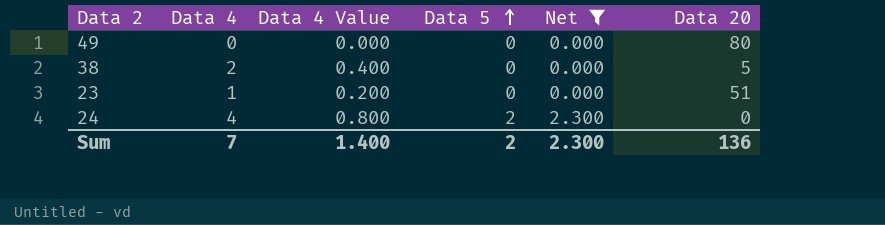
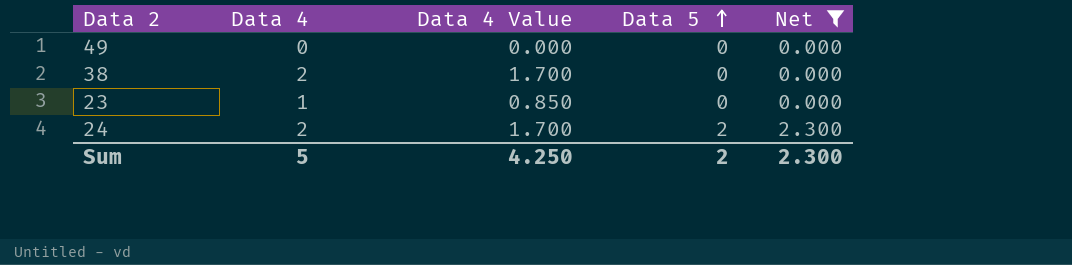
column Data 20 | position: 6 -> none
column Data 4 Value | formula: [Data 4] * 0.2 -> [Data 4] * 0.85
24 | Data 4: 4 -> 2
Sum | Data 4: 7 -> 5
Sum | Data 4 Value: 1.400 -> 4.250

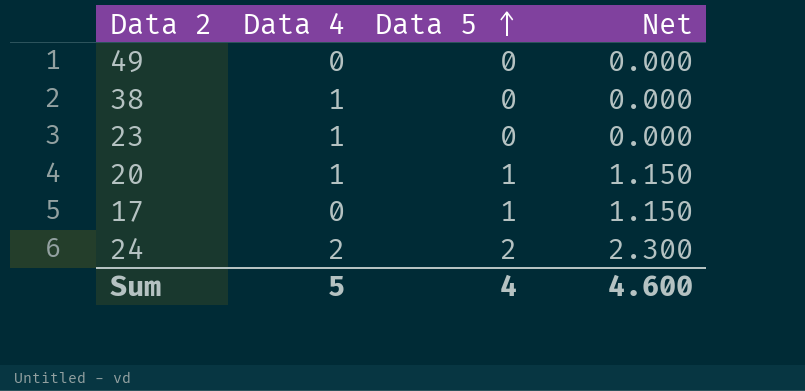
filter: Net != 1.150 -> none
column Data 4 Value | formula: [Data 4] * 0.85 -> none
38 | Data 4: 2 -> 1
Sum | Data 5: 2 -> 4
Sum | Net: 2.300 -> 4.600

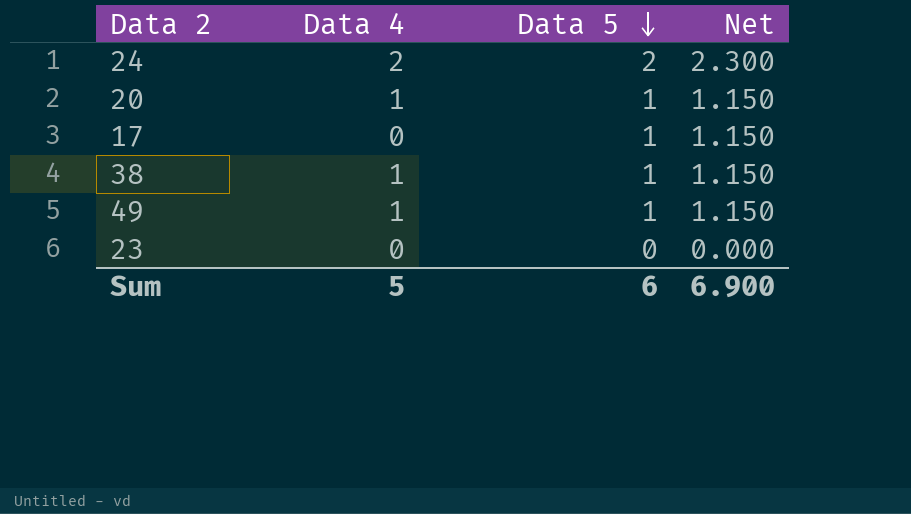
row order: Data 5 ascending -> Data 5 descending
38 | Data 5: 0 -> 1
38 | Net: 0.000 -> 1.150
49 | Data 4: 0 -> 1
49 | Data 5: 0 -> 1
49 | Net: 0.000 -> 1.150
23 | Data 4: 1 -> 0
Sum | Data 5: 4 -> 6
Sum | Net: 4.600 -> 6.900

